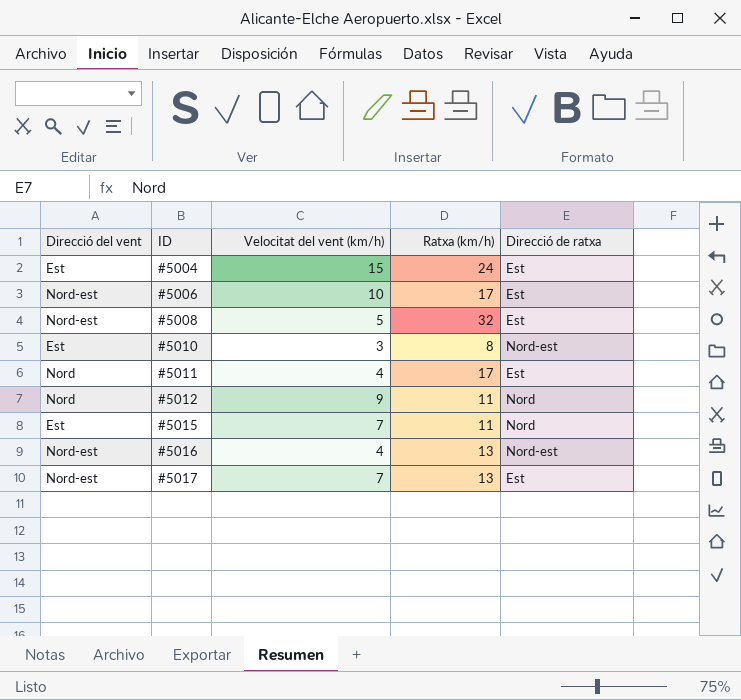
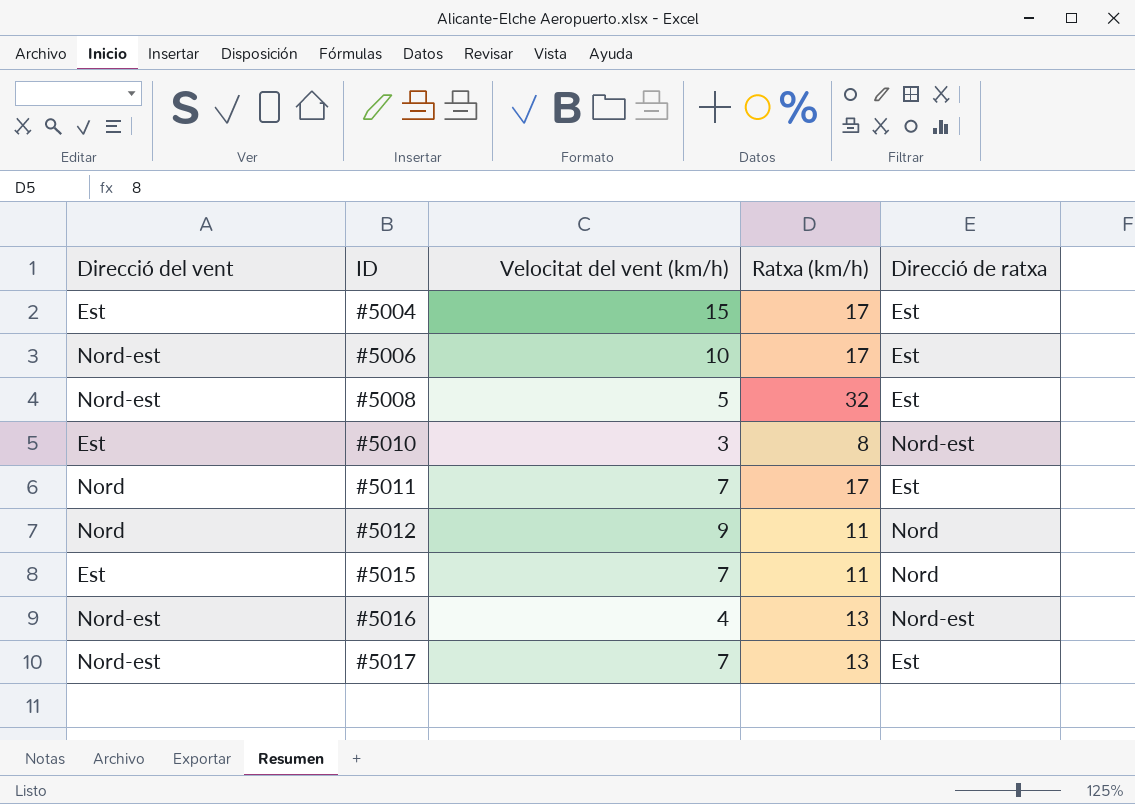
#5004 | Ratxa (km/h): 24 -> 17
#5011 | Velocitat del vent (km/h): 4 -> 7

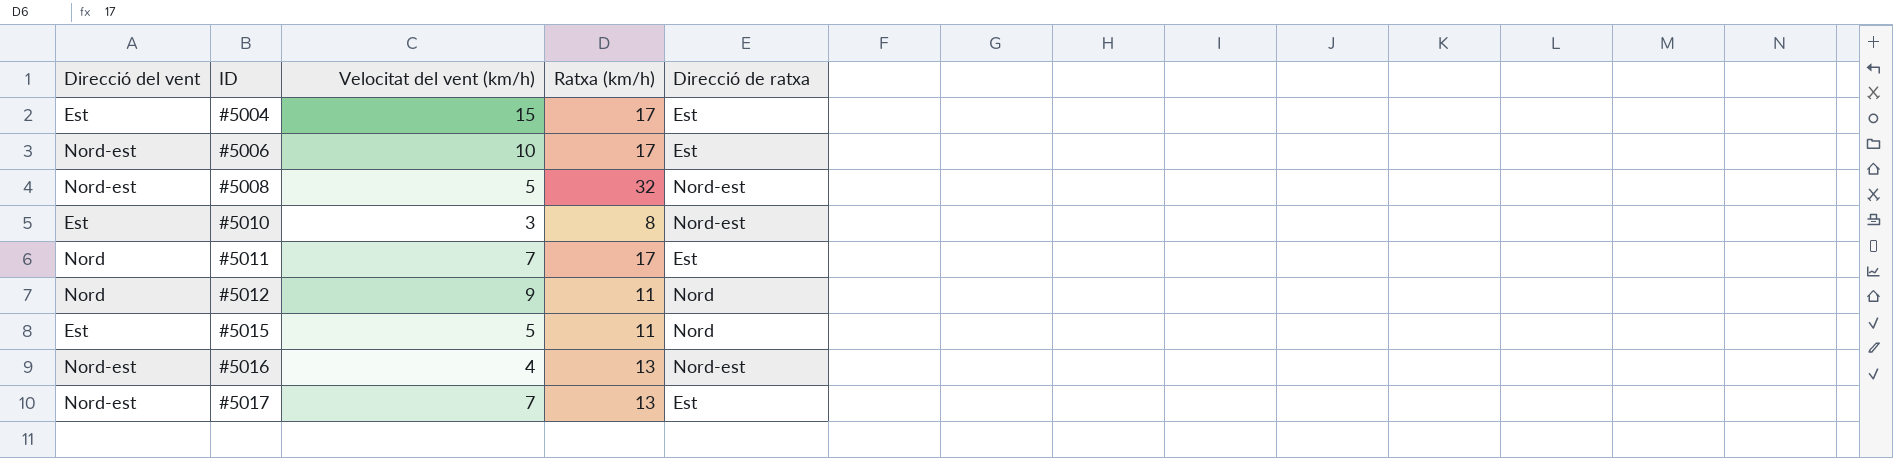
#5008 | Direcció de ratxa: Est -> Nord-est
#5015 | Velocitat del vent (km/h): 7 -> 5

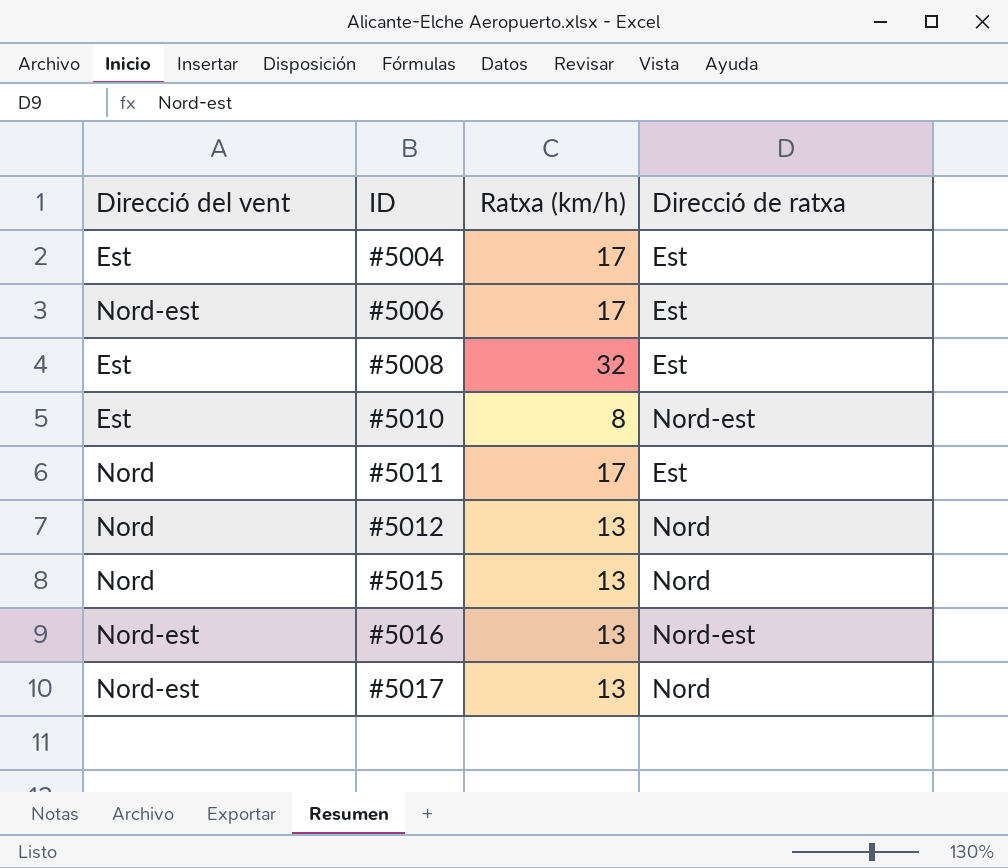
column Velocitat del vent (km/h) | position: 3 -> none
#5008 | Direcció del vent: Nord-est -> Est
#5008 | Direcció de ratxa: Nord-est -> Est
#5012 | Ratxa (km/h): 11 -> 13
#5015 | Direcció del vent: Est -> Nord
#5015 | Ratxa (km/h): 11 -> 13
#5017 | Direcció de ratxa: Est -> Nord

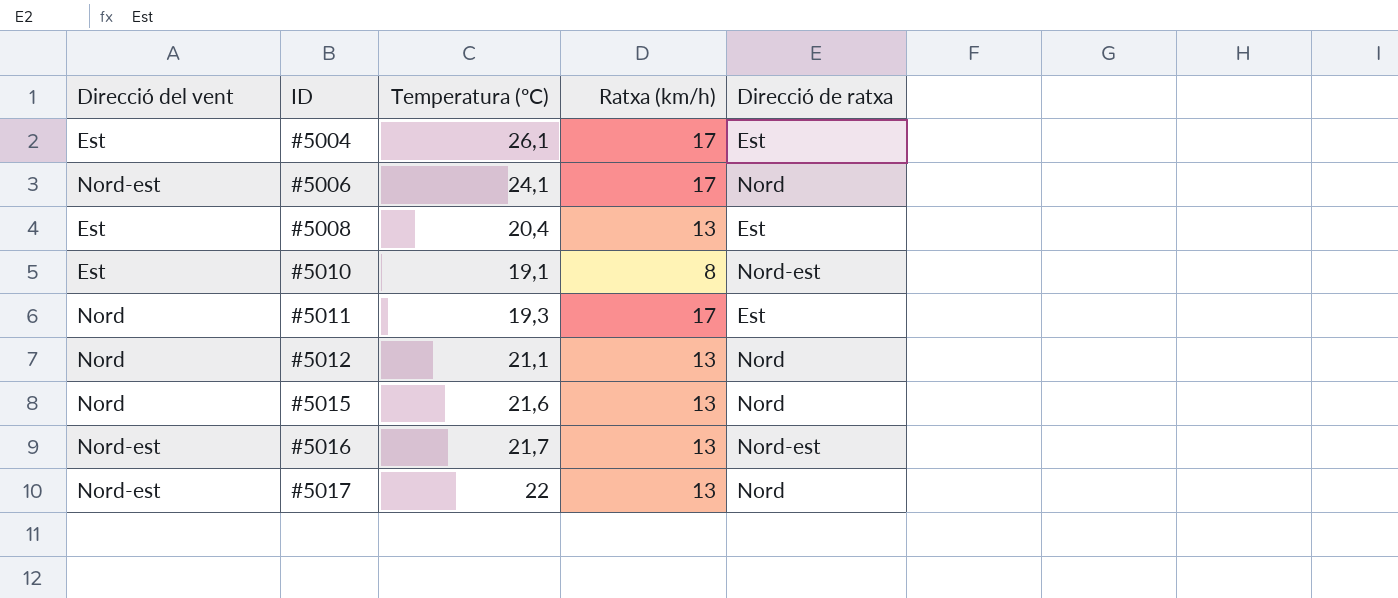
column Temperatura (ºC) | position: none -> 3
#5006 | Direcció de ratxa: Est -> Nord
#5008 | Ratxa (km/h): 32 -> 13

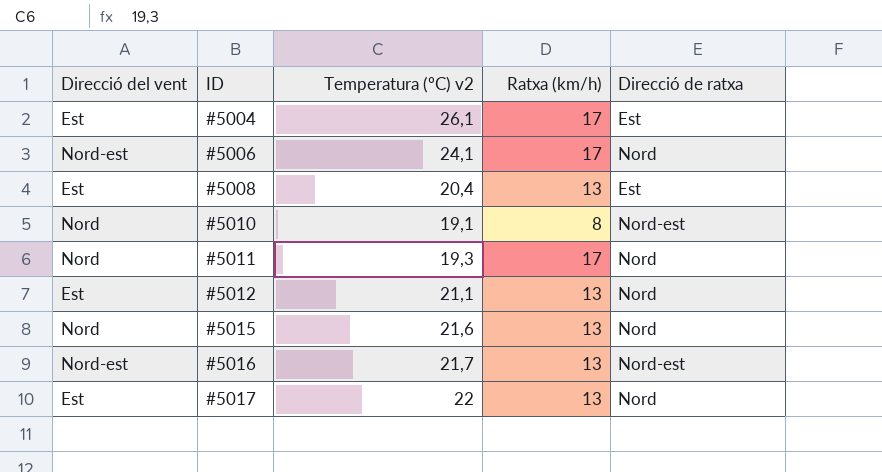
column name: Temperatura (ºC) -> Temperatura (ºC) v2
#5010 | Direcció del vent: Est -> Nord
#5011 | Direcció de ratxa: Est -> Nord
#5012 | Direcció del vent: Nord -> Est
#5017 | Direcció del vent: Nord-est -> Est

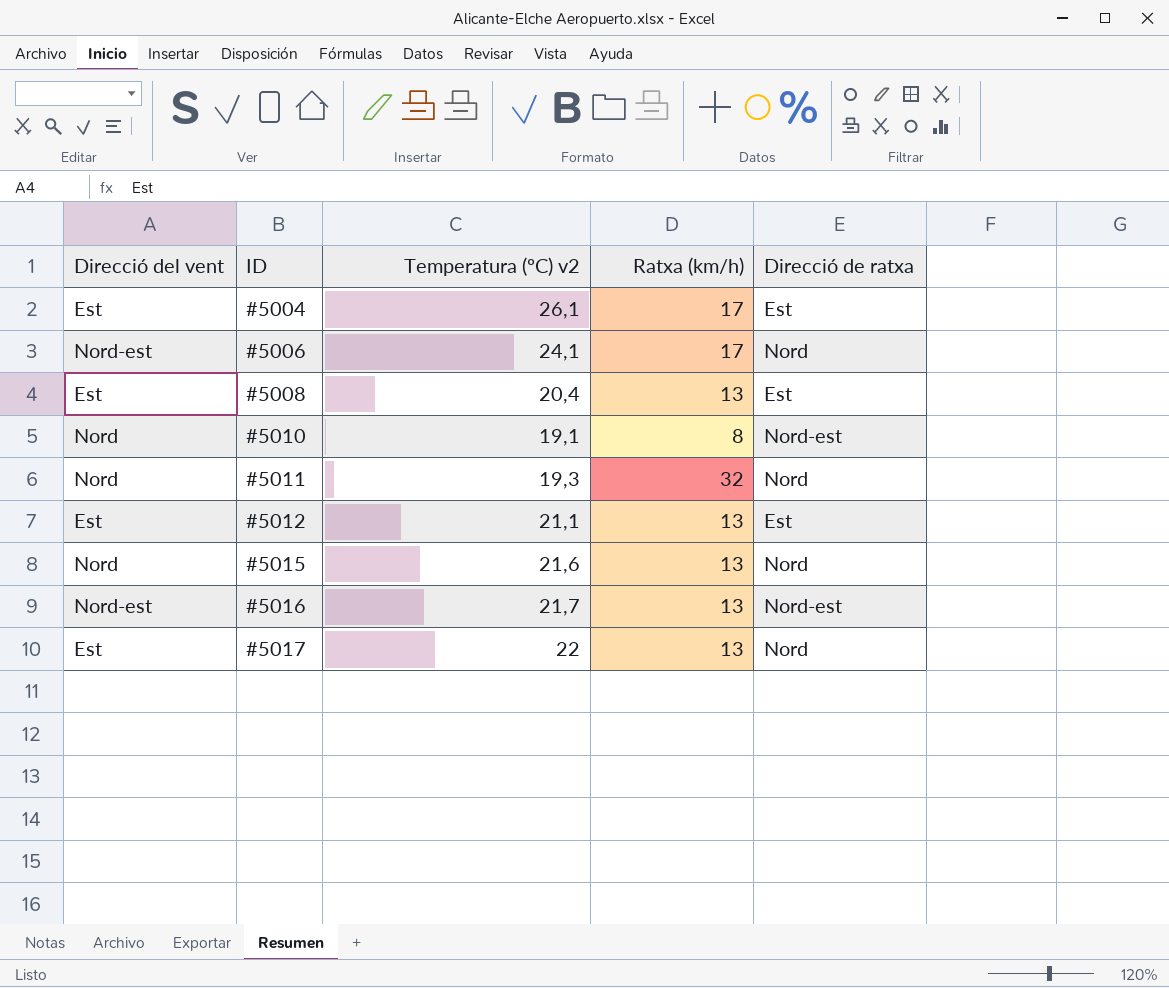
#5011 | Ratxa (km/h): 17 -> 32
#5012 | Direcció de ratxa: Nord -> Est

